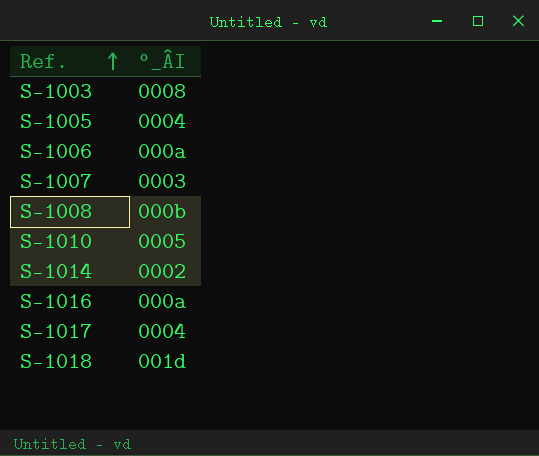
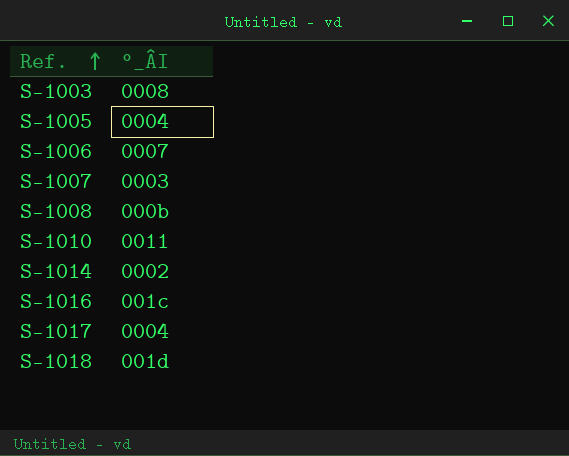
S-1006 | °_ÂI: 000a -> 0007
S-1010 | °_ÂI: 0005 -> 0011
S-1016 | °_ÂI: 000a -> 001c

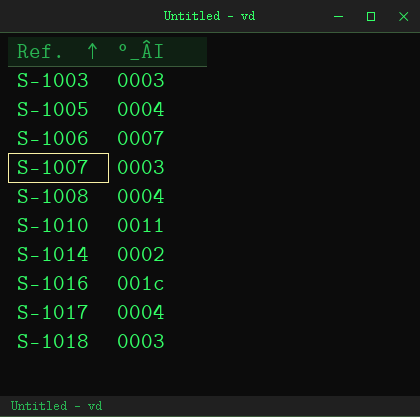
S-1003 | °_ÂI: 0008 -> 0003
S-1008 | °_ÂI: 000b -> 0004
S-1018 | °_ÂI: 001d -> 0003

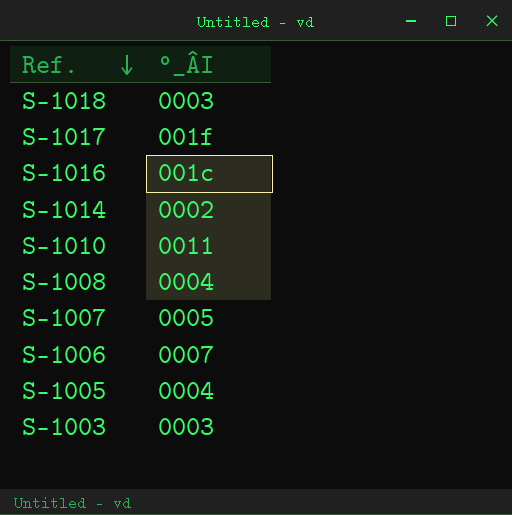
row order: Ref. ascending -> Ref. descending
S-1017 | °_ÂI: 0004 -> 001f
S-1007 | °_ÂI: 0003 -> 0005

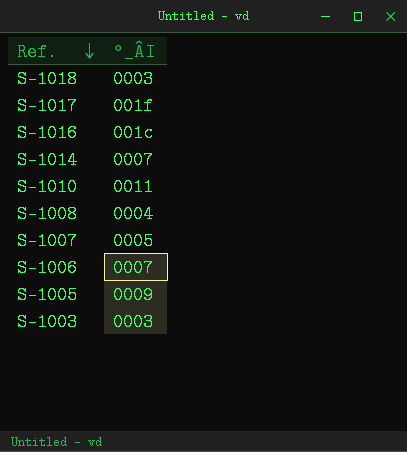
S-1014 | °_ÂI: 0002 -> 0007
S-1005 | °_ÂI: 0004 -> 0009

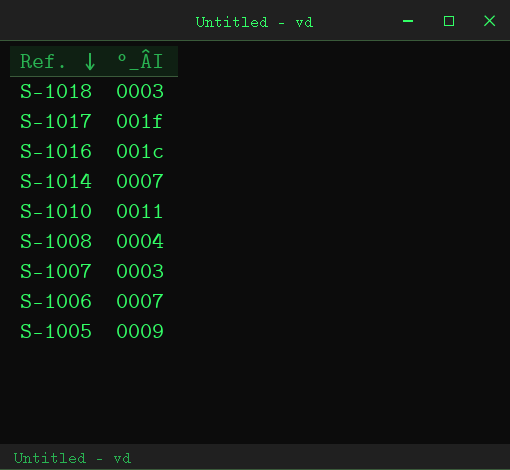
row S-1003: 0003 -> none
S-1007 | °_ÂI: 0005 -> 0003

